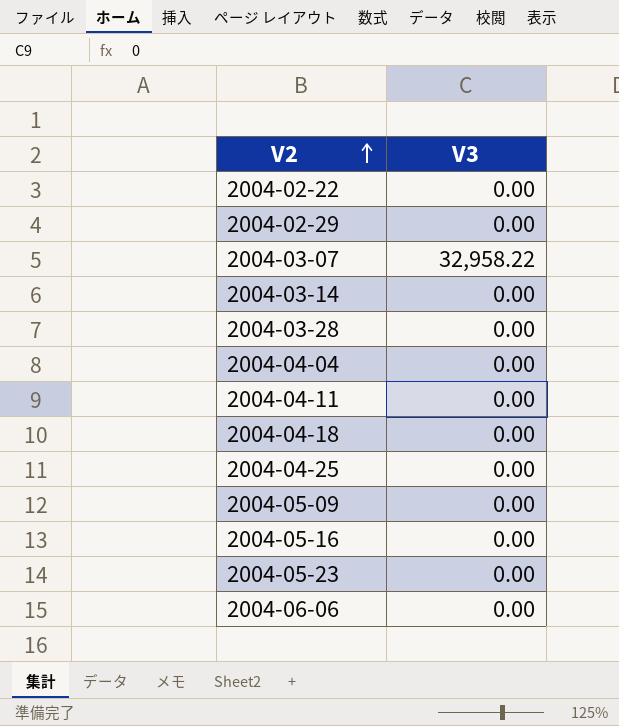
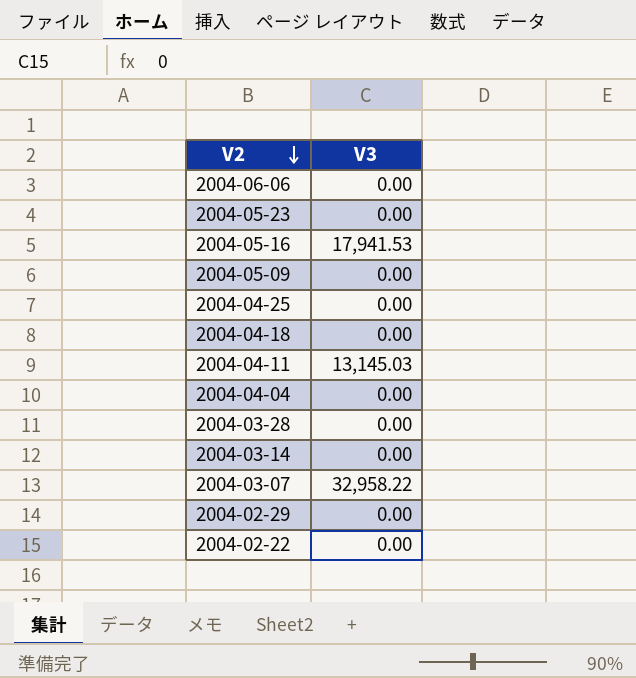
row order: V2 ascending -> V2 descending
2004-05-16 | V3: 0.00 -> 17,941.53
2004-04-11 | V3: 0.00 -> 13,145.03

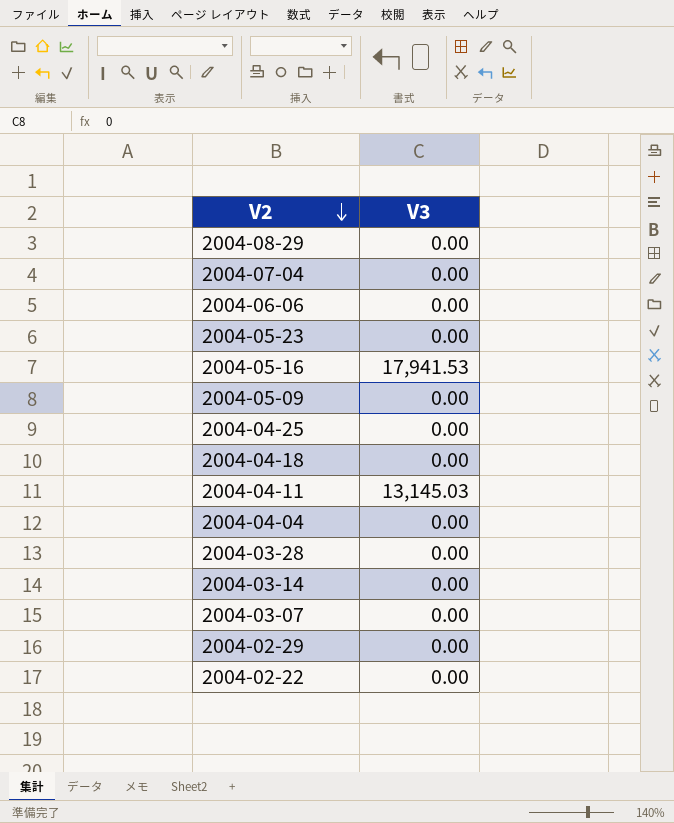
row 2004-08-29: none -> 0.00
row 2004-07-04: none -> 0.00
2004-03-07 | V3: 32,958.22 -> 0.00

